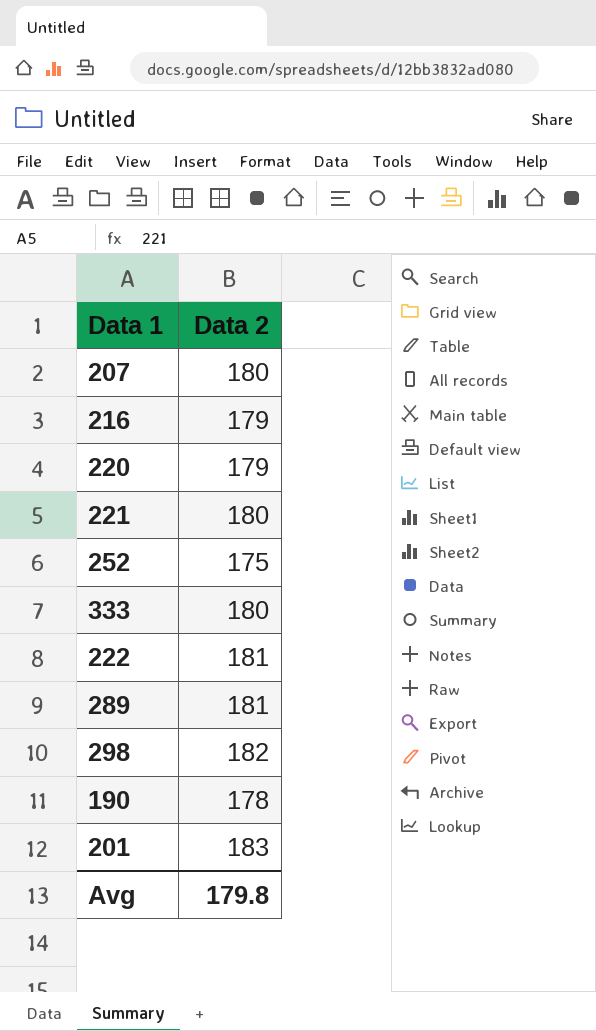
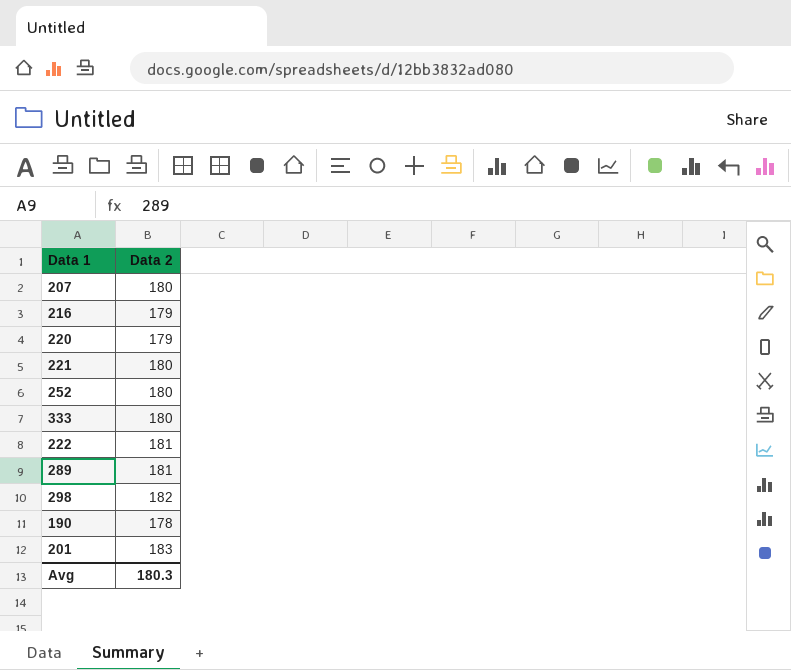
252 | Data 2: 175 -> 180
Avg | Data 2: 179.8 -> 180.3

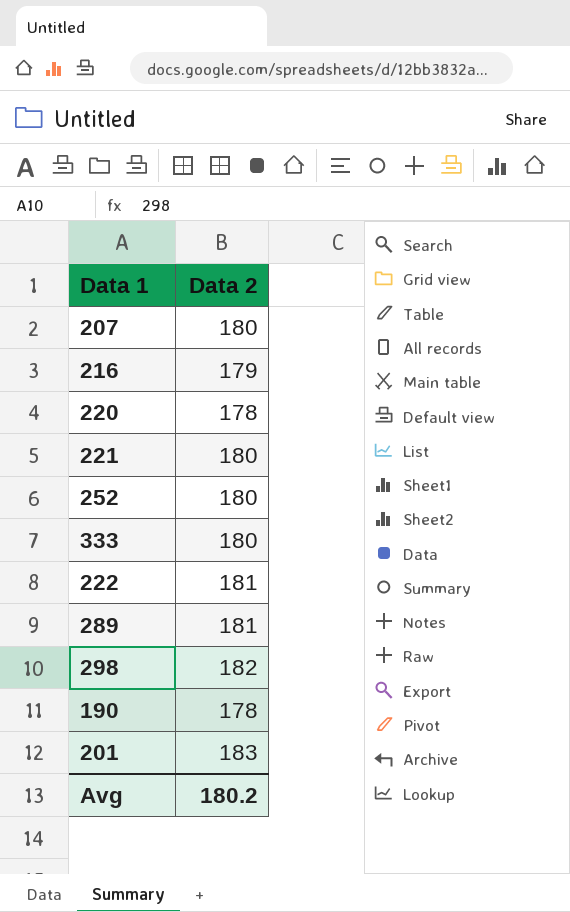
220 | Data 2: 179 -> 178
Avg | Data 2: 180.3 -> 180.2

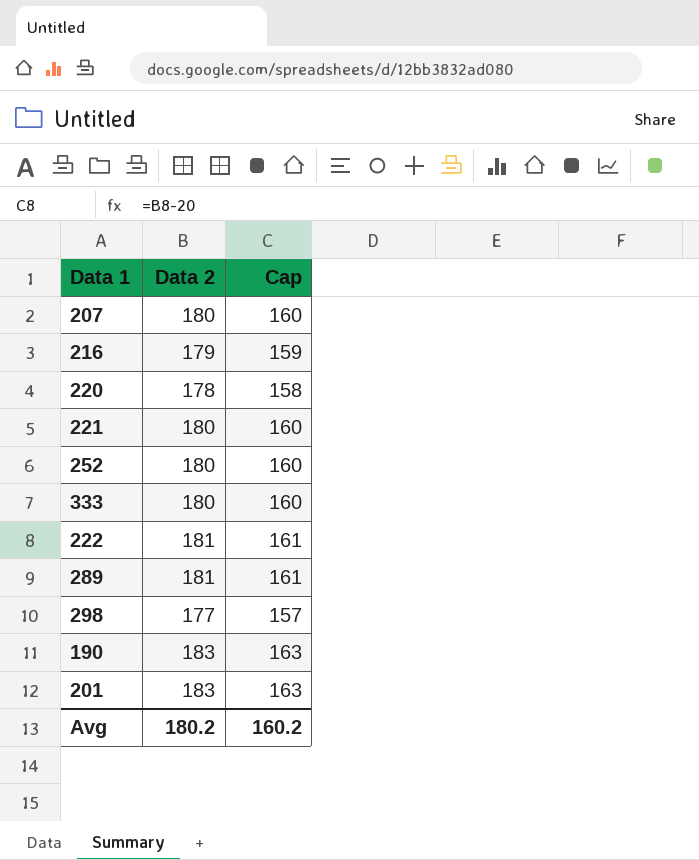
column Cap | formula: none -> [Data 2] - 20
298 | Data 2: 182 -> 177
190 | Data 2: 178 -> 183

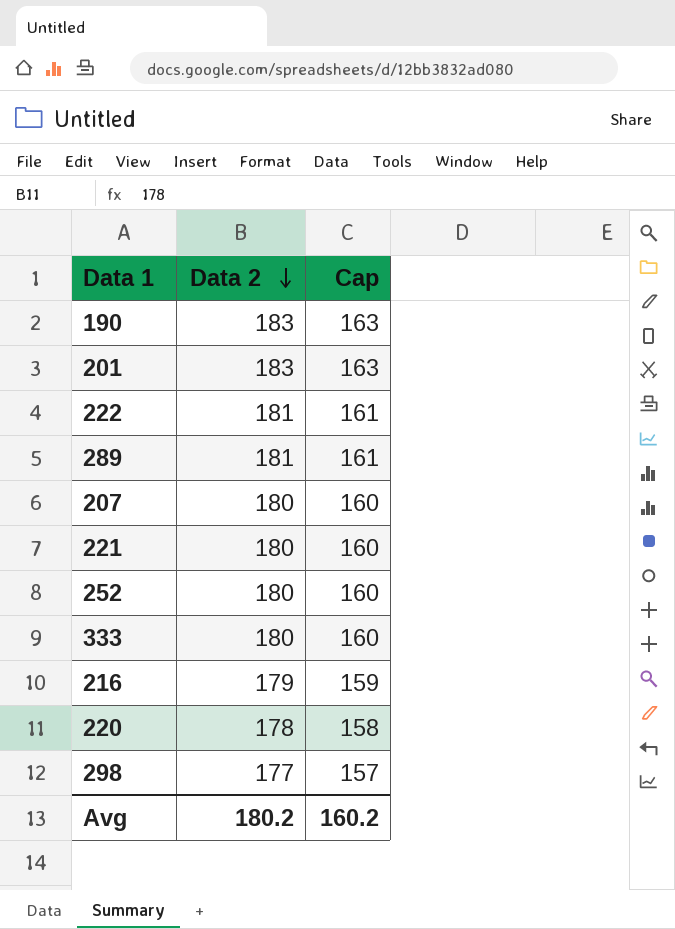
row order: none -> Data 2 descending

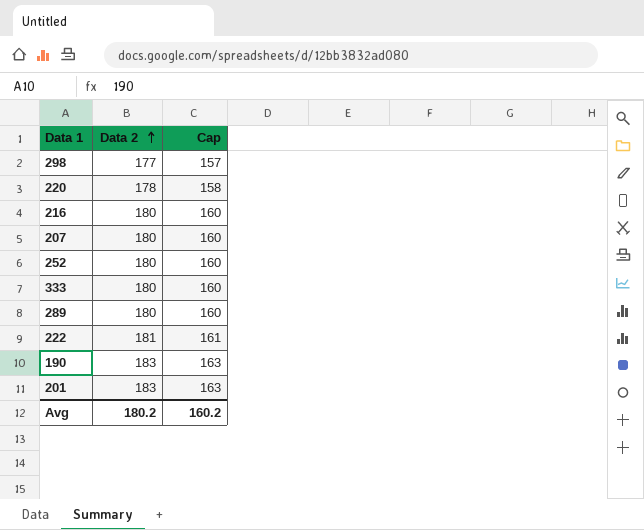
row order: Data 2 descending -> Data 2 ascending
row 221: 180 | 160 -> none
216 | Data 2: 179 -> 180
216 | Cap: 159 -> 160
289 | Data 2: 181 -> 180
289 | Cap: 161 -> 160

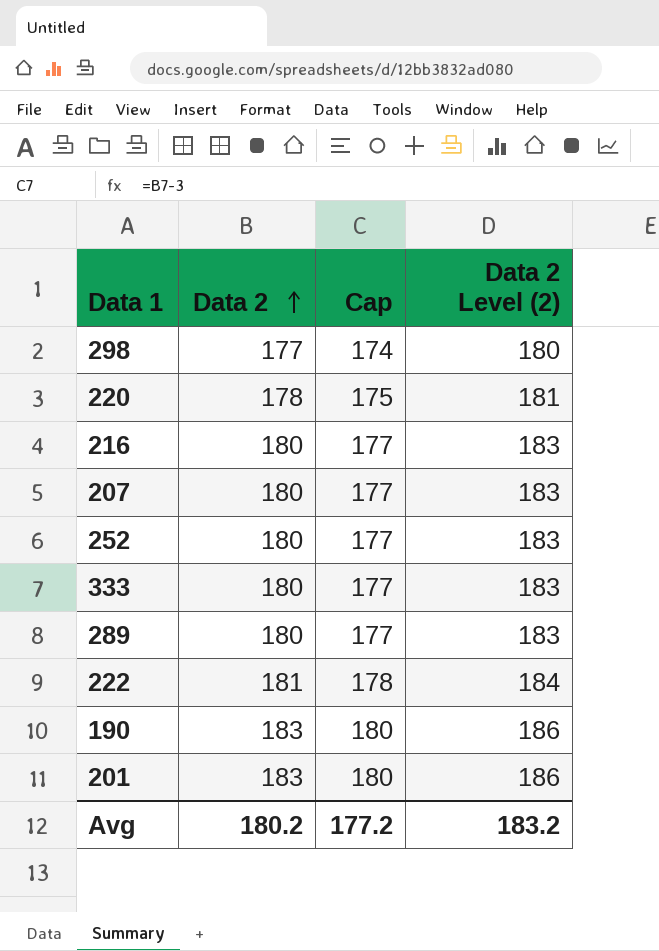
column Cap | formula: [Data 2] - 20 -> [Data 2] - 3
column Data 2 Level (2) | formula: none -> [Data 2] + 3
Avg | Cap: 160.2 -> 177.2

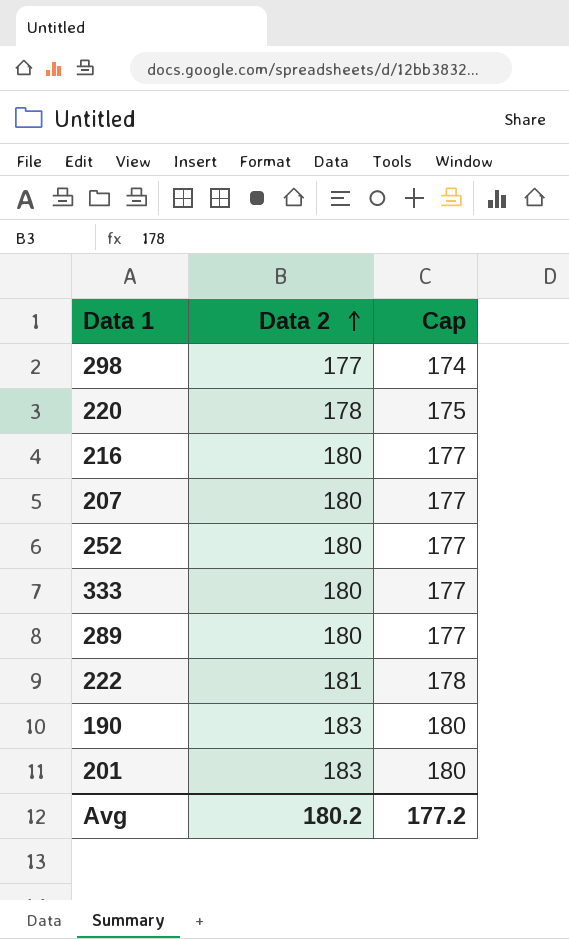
column Data 2 Level (2) | formula: [Data 2] + 3 -> none

